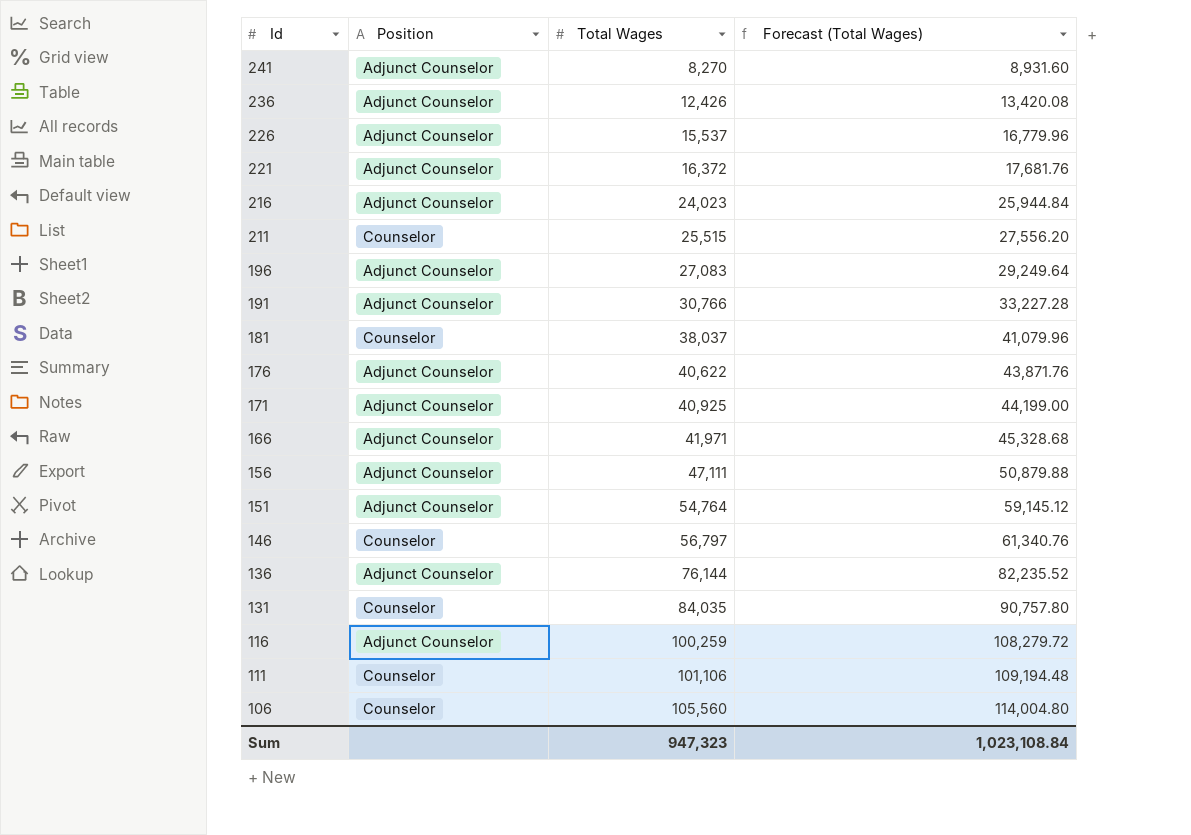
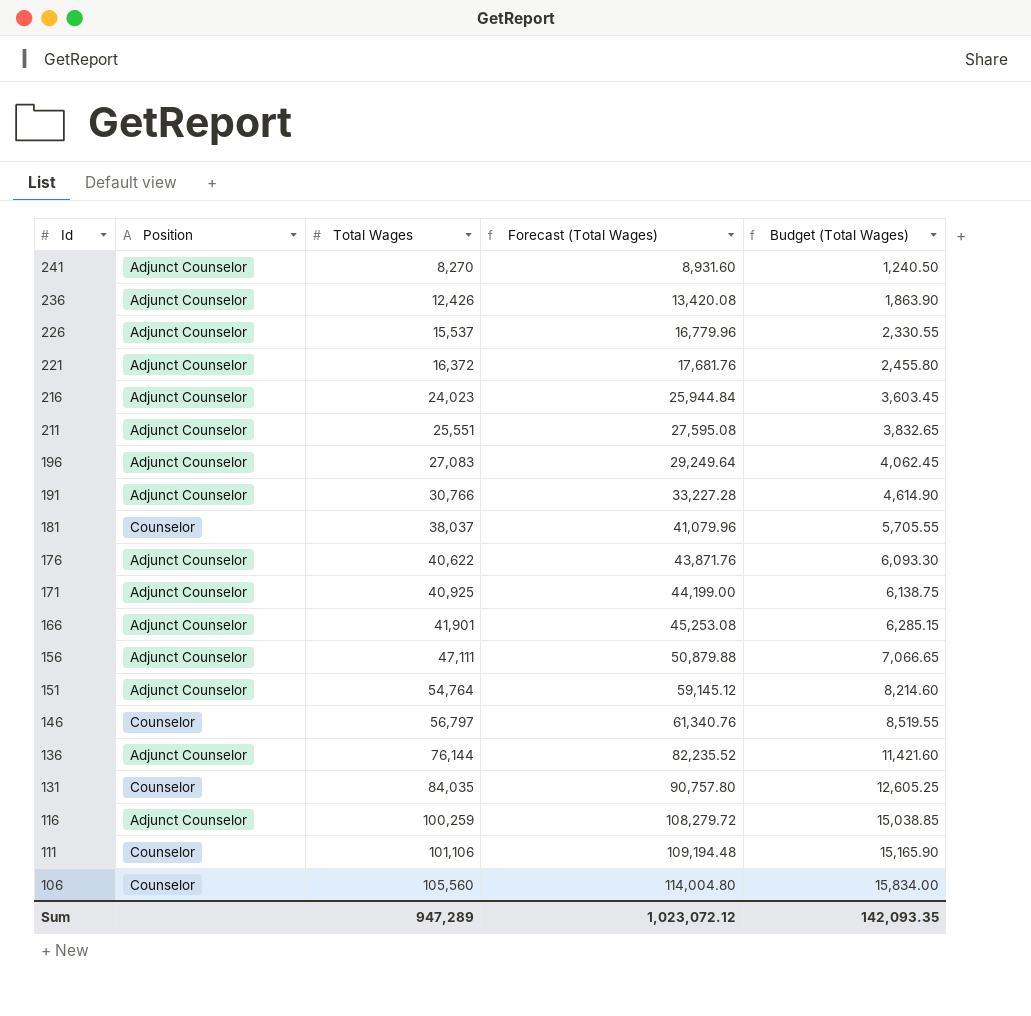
column Budget (Total Wages) | formula: none -> [Total Wages] * 0.15
211 | Position: Counselor -> Adjunct Counselor
211 | Total Wages: 25,515 -> 25,551
211 | Forecast (Total Wages): 27,556.20 -> 27,595.08
166 | Total Wages: 41,971 -> 41,901
166 | Forecast (Total Wages): 45,328.68 -> 45,253.08
Sum | Total Wages: 947,323 -> 947,289
Sum | Forecast (Total Wages): 1,023,108.84 -> 1,023,072.12

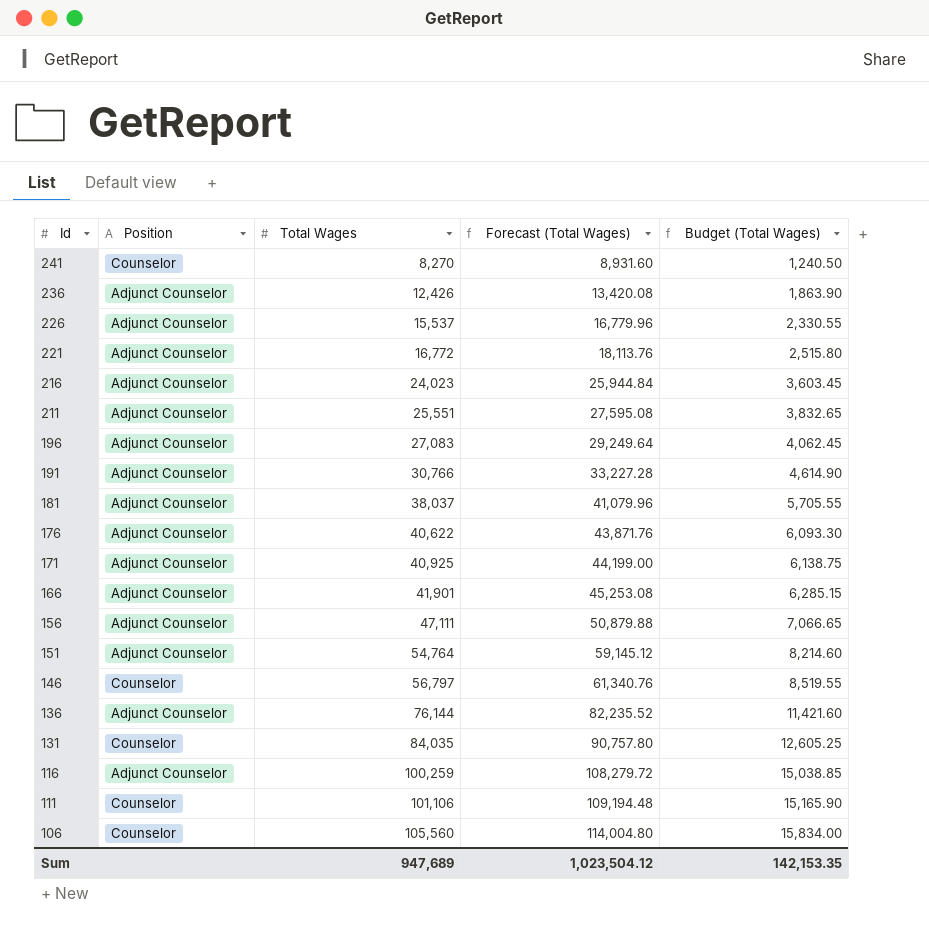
241 | Position: Adjunct Counselor -> Counselor
221 | Total Wages: 16,372 -> 16,772
221 | Forecast (Total Wages): 17,681.76 -> 18,113.76
221 | Budget (Total Wages): 2,455.80 -> 2,515.80
181 | Position: Counselor -> Adjunct Counselor
Sum | Total Wages: 947,289 -> 947,689
Sum | Forecast (Total Wages): 1,023,072.12 -> 1,023,504.12
Sum | Budget (Total Wages): 142,093.35 -> 142,153.35

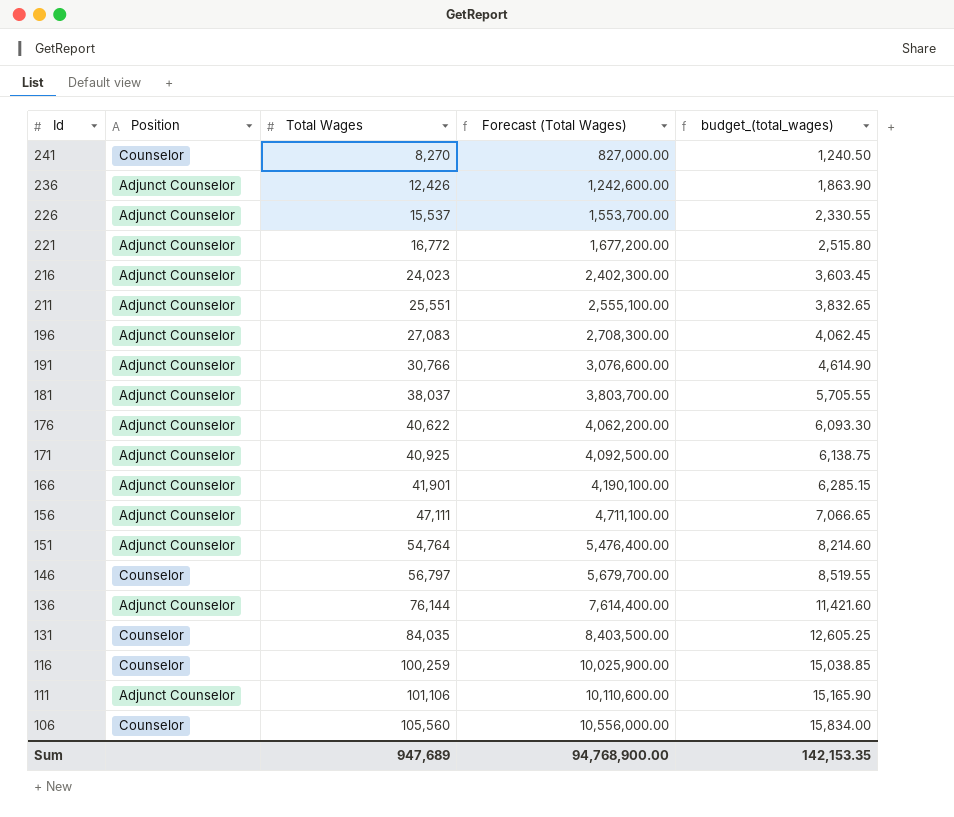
column Forecast (Total Wages) | formula: [Total Wages] * 1.08 -> [Total Wages] * 100
column name: Budget (Total Wages) -> budget_(total_wages)
116 | Position: Adjunct Counselor -> Counselor
111 | Position: Counselor -> Adjunct Counselor
Sum | Forecast (Total Wages): 1,023,504.12 -> 94,768,900.00

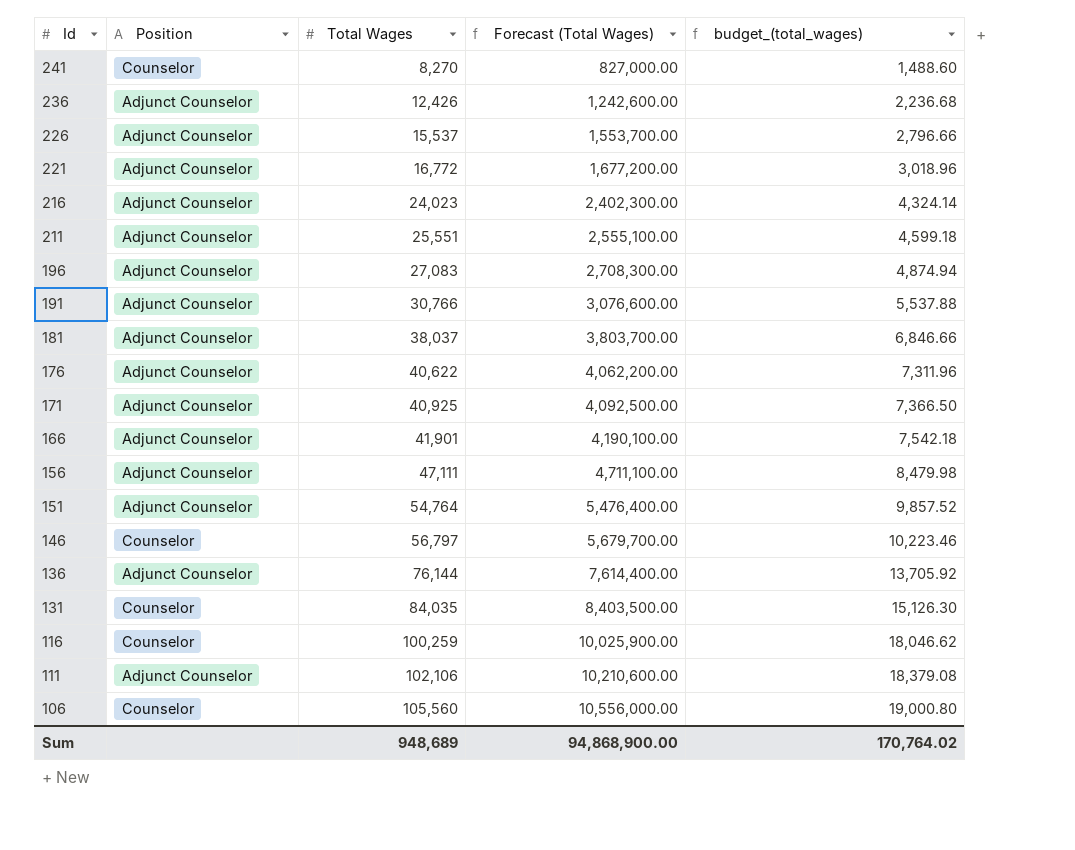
column budget_(total_wages) | formula: [Total Wages] * 0.15 -> [Total Wages] * 0.18
111 | Total Wages: 101,106 -> 102,106
111 | Forecast (Total Wages): 10,110,600.00 -> 10,210,600.00
Sum | Total Wages: 947,689 -> 948,689
Sum | Forecast (Total Wages): 94,768,900.00 -> 94,868,900.00
Sum | budget_(total_wages): 142,153.35 -> 170,764.02

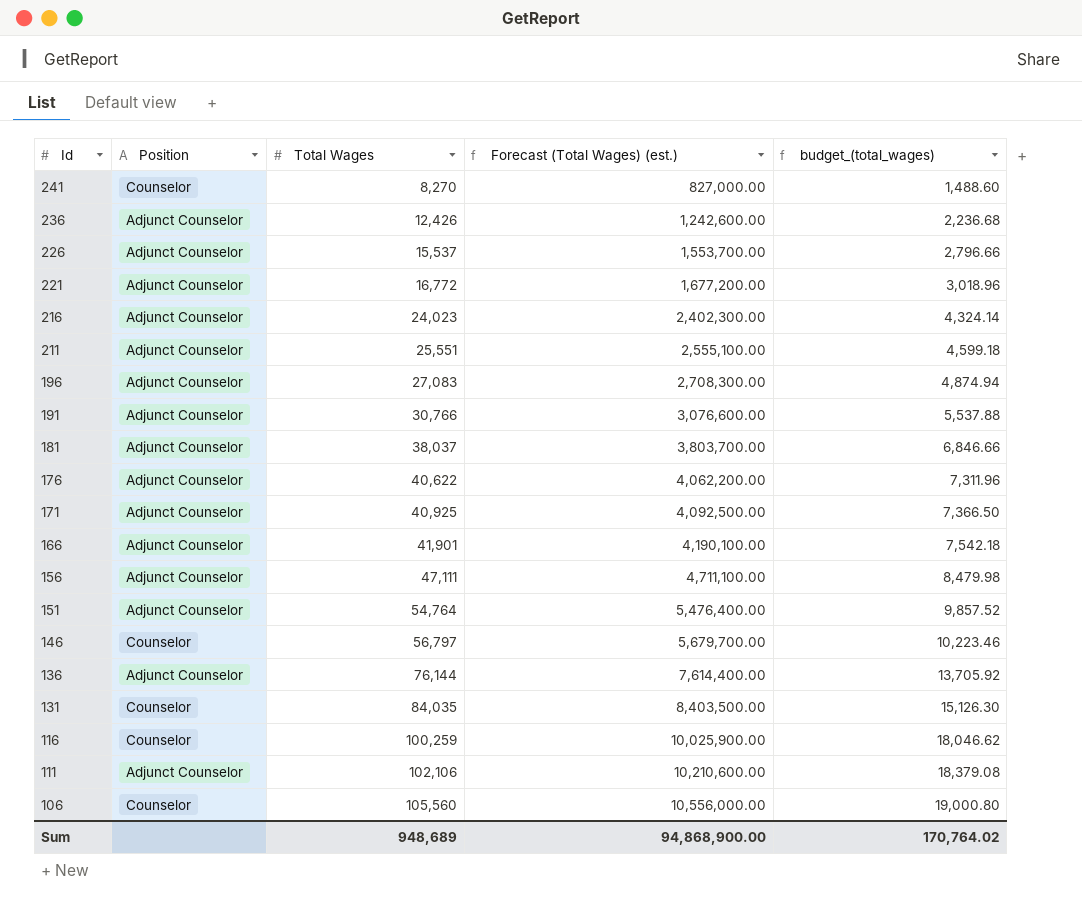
column name: Forecast (Total Wages) -> Forecast (Total Wages) (est.)

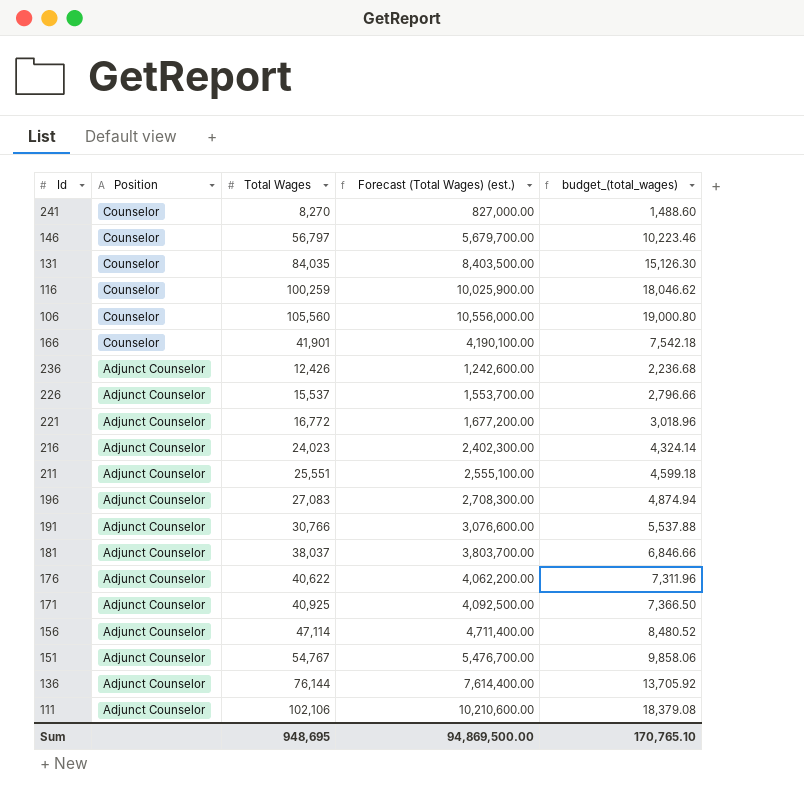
row order: Id descending -> Position descending
166 | Position: Adjunct Counselor -> Counselor
156 | Total Wages: 47,111 -> 47,114
156 | Forecast (Total Wages) (est.): 4,711,100.00 -> 4,711,400.00
156 | budget_(total_wages): 8,479.98 -> 8,480.52
151 | Total Wages: 54,764 -> 54,767
151 | Forecast (Total Wages) (est.): 5,476,400.00 -> 5,476,700.00
151 | budget_(total_wages): 9,857.52 -> 9,858.06
Sum | Total Wages: 948,689 -> 948,695
Sum | Forecast (Total Wages) (est.): 94,868,900.00 -> 94,869,500.00
Sum | budget_(total_wages): 170,764.02 -> 170,765.10

